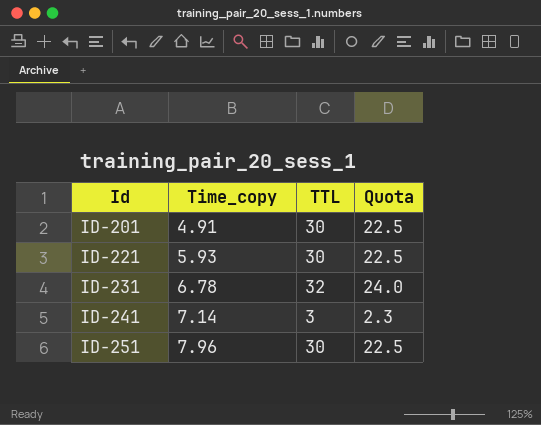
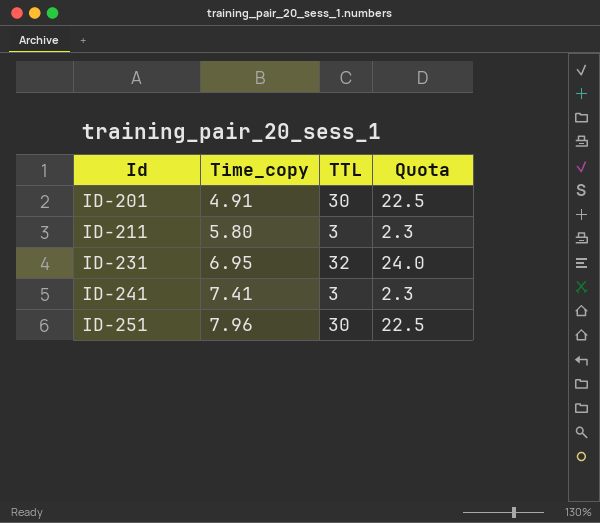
row ID-221: 5.93 | 30 | 22.5 -> none
row ID-211: none -> 5.80 | 3 | 2.3
ID-231 | Time_copy: 6.78 -> 6.95
ID-241 | Time_copy: 7.14 -> 7.41

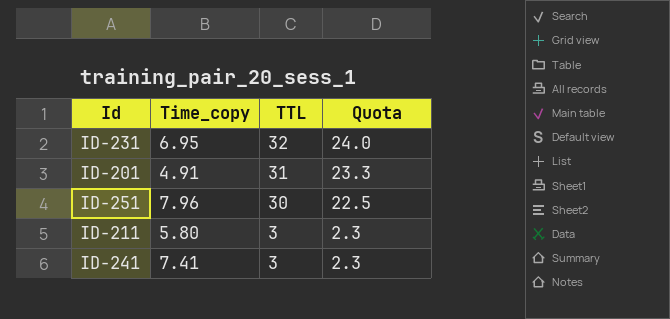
row order: Id ascending -> TTL descending
ID-201 | TTL: 30 -> 31
ID-201 | Quota: 22.5 -> 23.3

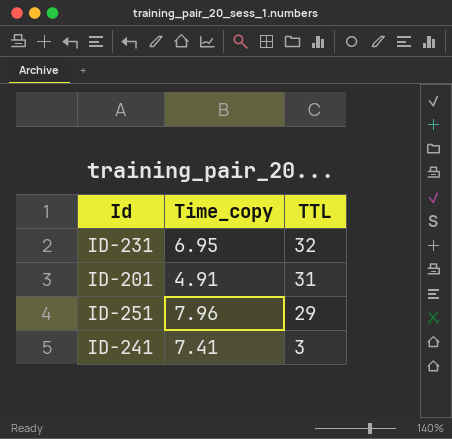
column Quota | formula: [TTL] * 0.75 -> none
row ID-211: 5.80 | 3 | 2.3 -> none
ID-251 | TTL: 30 -> 29

